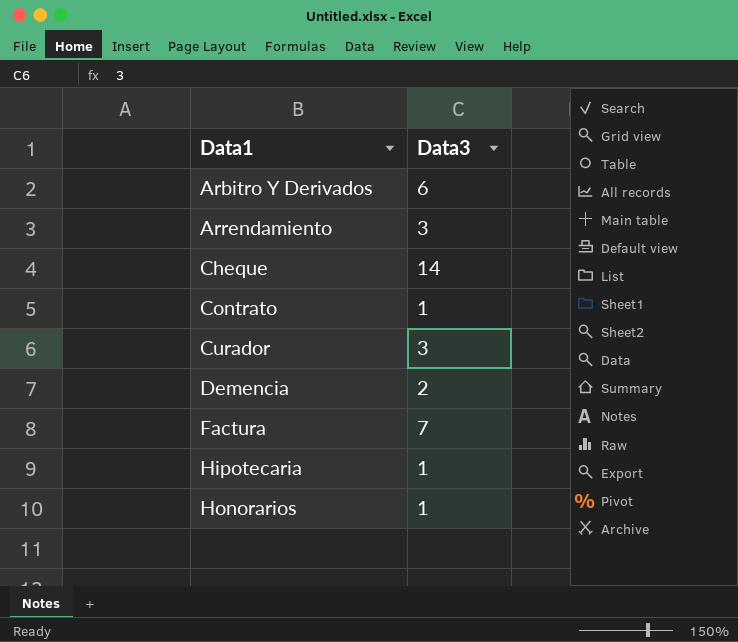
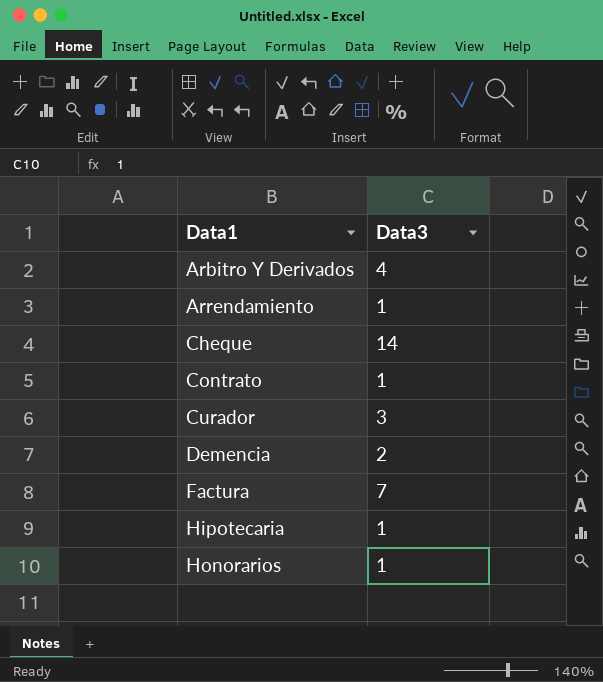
Arbitro Y Derivados | Data3: 6 -> 4
Arrendamiento | Data3: 3 -> 1

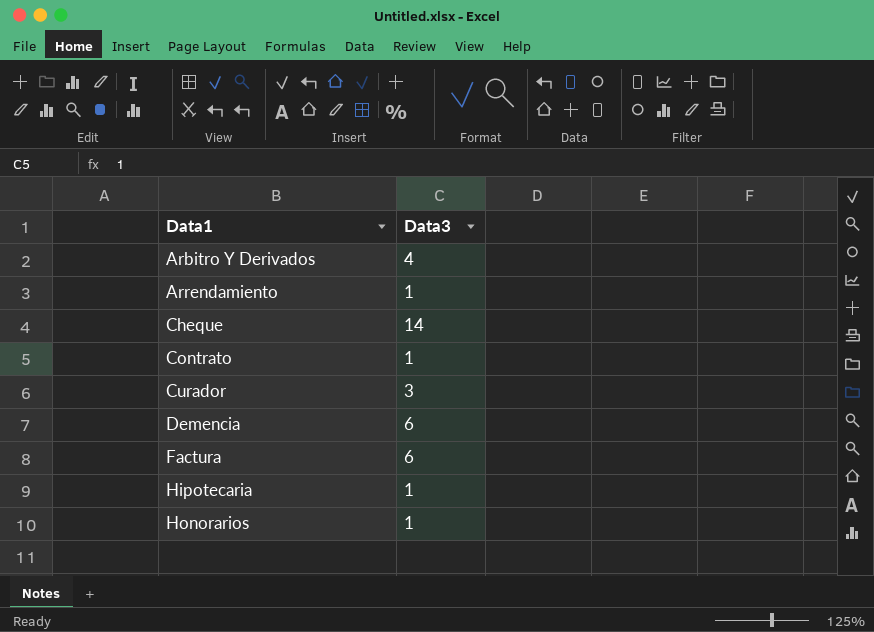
Demencia | Data3: 2 -> 6
Factura | Data3: 7 -> 6

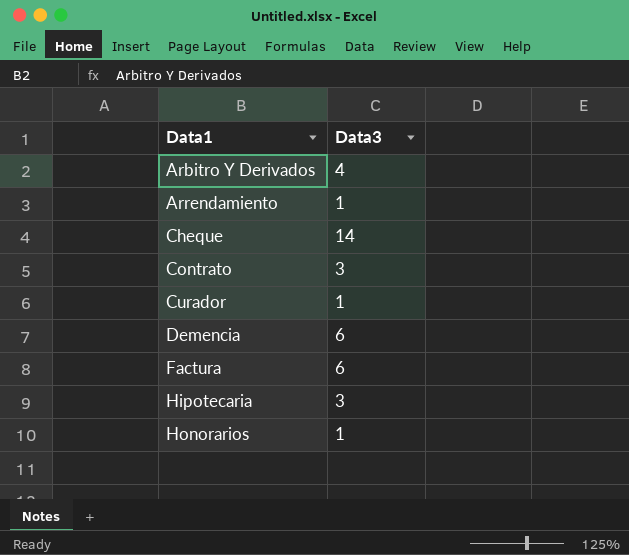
Contrato | Data3: 1 -> 3
Curador | Data3: 3 -> 1
Hipotecaria | Data3: 1 -> 3

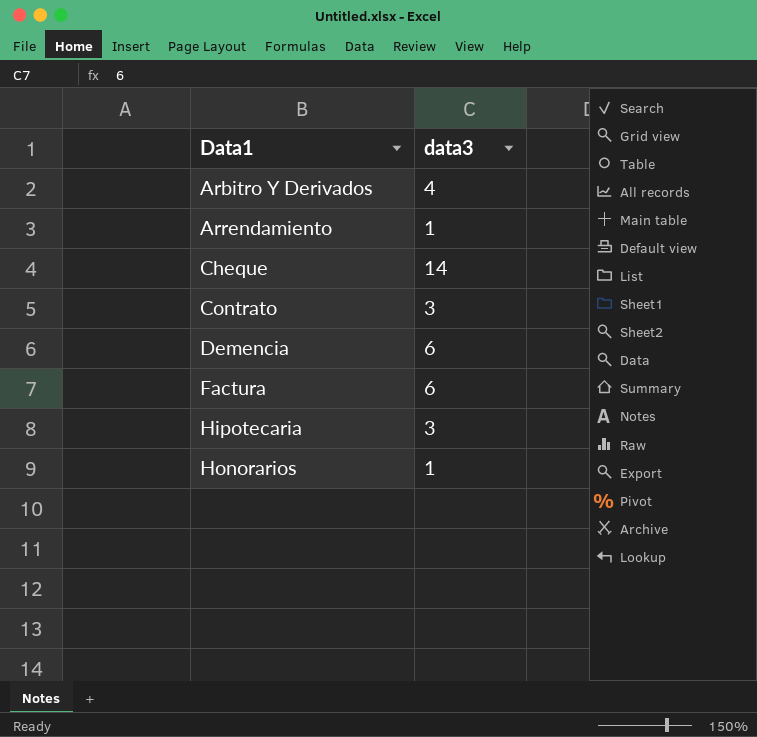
column name: Data3 -> data3
row Curador: 1 -> none

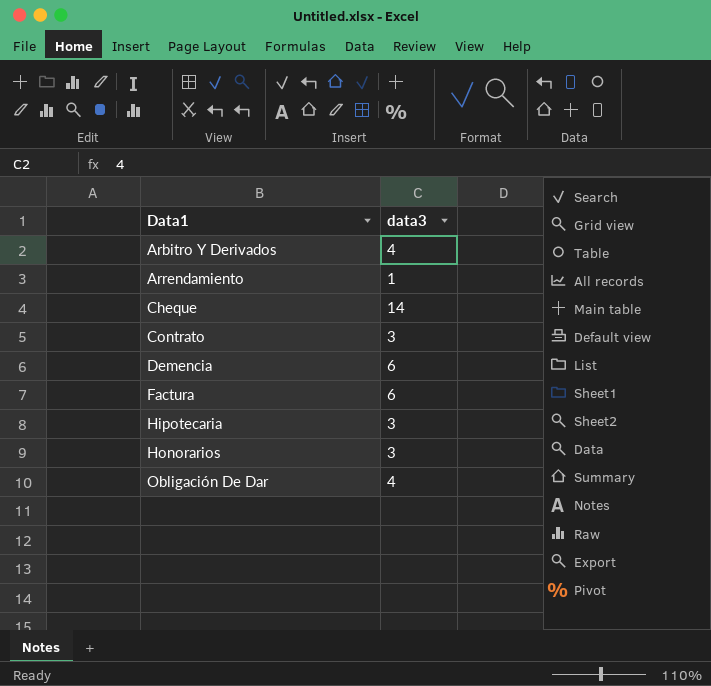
Honorarios | data3: 1 -> 3
row Obligación De Dar: none -> 4

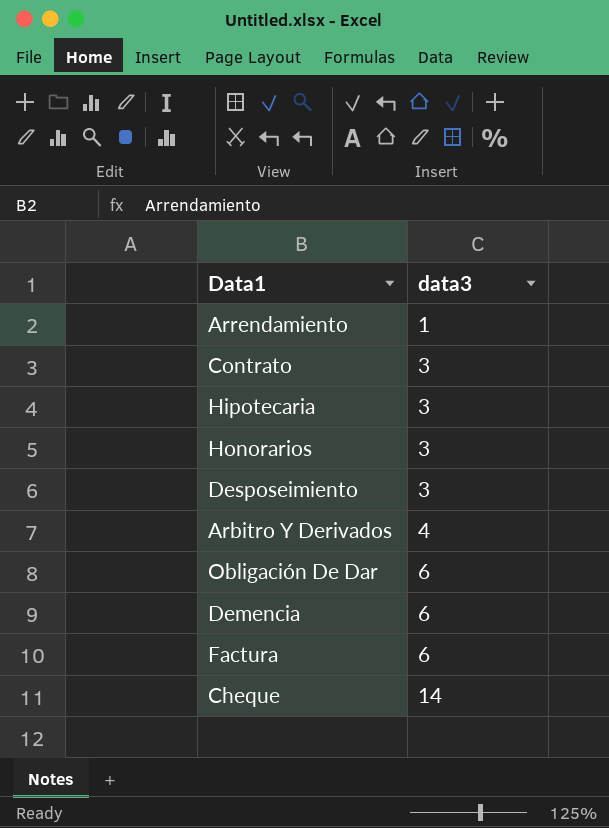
row order: Data1 ascending -> data3 ascending
row Desposeimiento: none -> 3
Obligación De Dar | data3: 4 -> 6

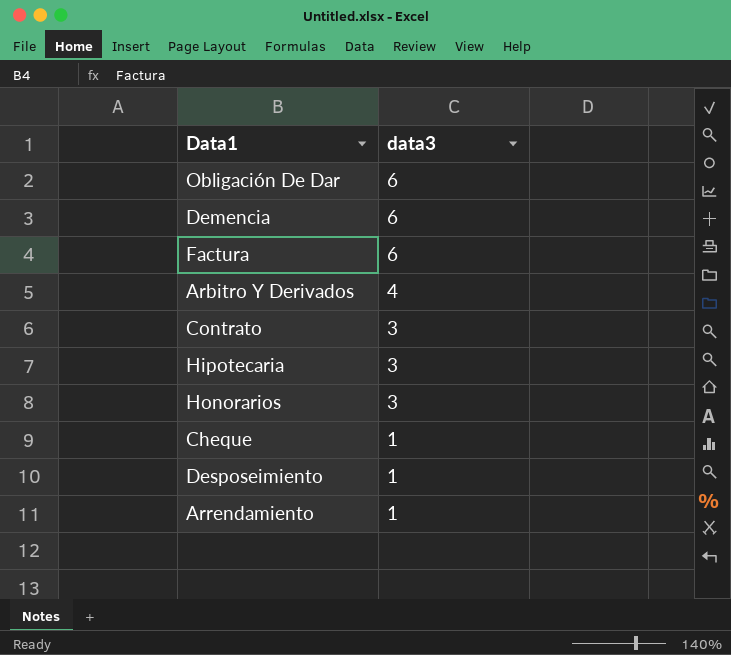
row order: data3 ascending -> data3 descending
Cheque | data3: 14 -> 1
Desposeimiento | data3: 3 -> 1

